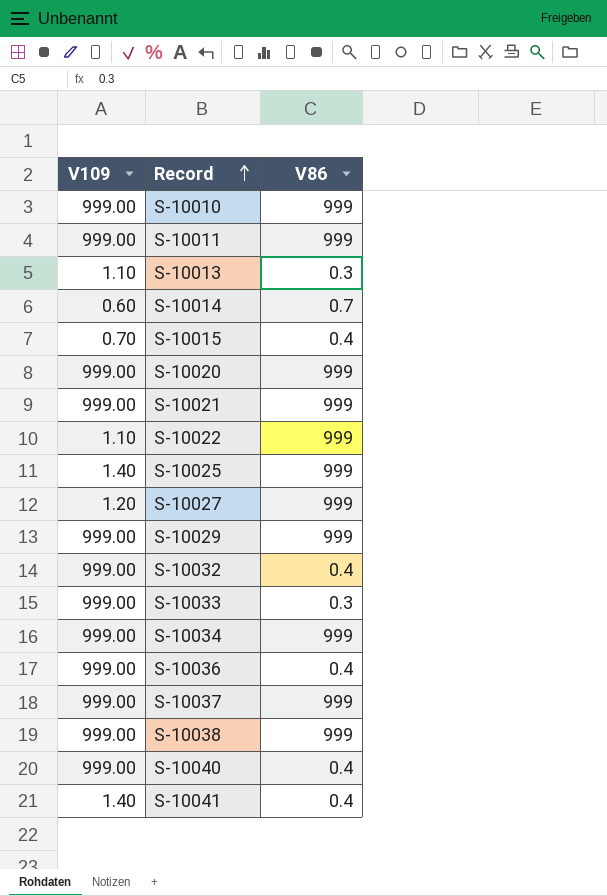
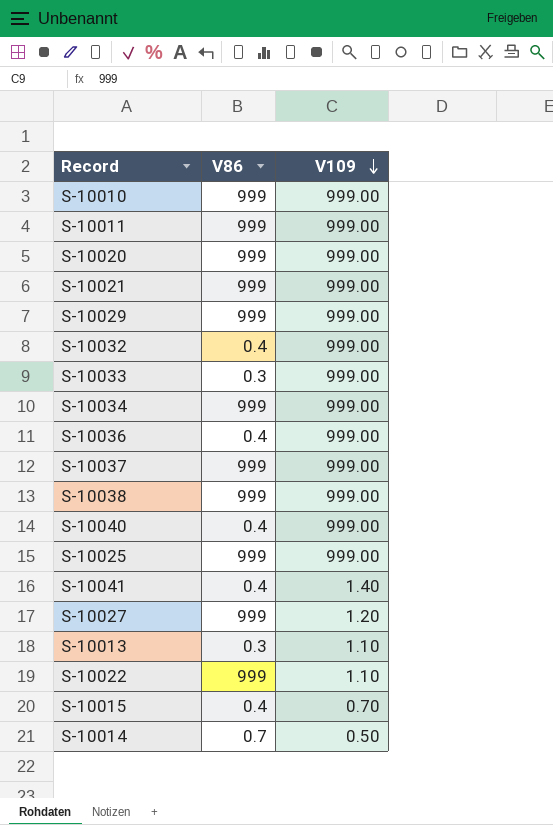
row order: Record ascending -> V109 descending
column V109 | position: 1 -> 3
S-10025 | V109: 1.40 -> 999.00
S-10014 | V109: 0.60 -> 0.50

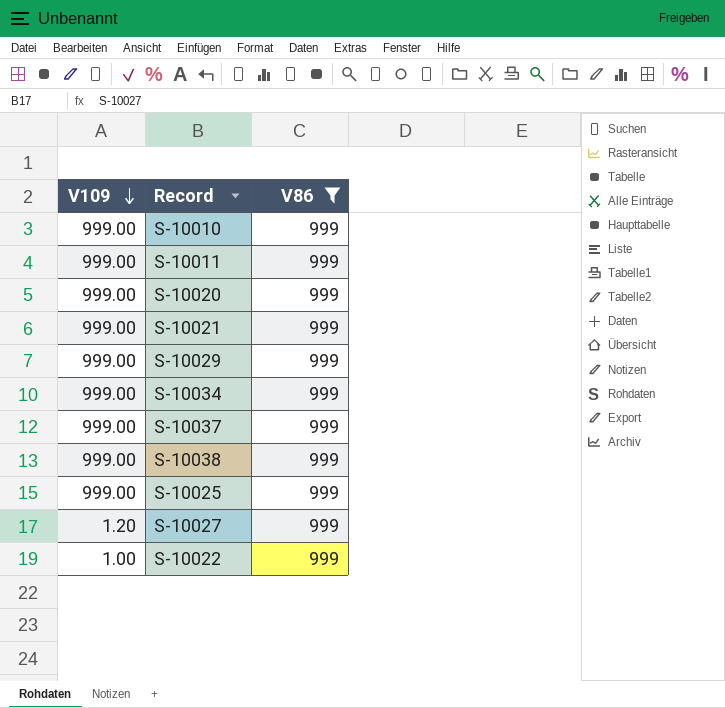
filter: none -> V86 = 999
column V109 | position: 3 -> 1
S-10022 | V109: 1.10 -> 1.00

